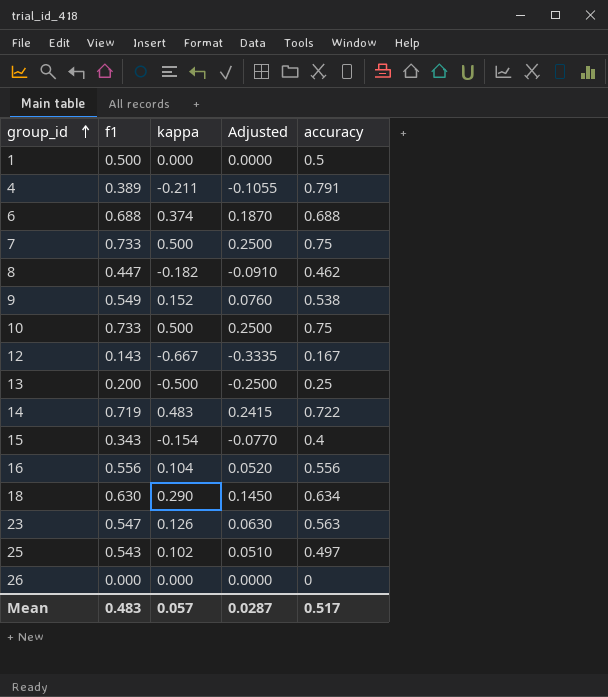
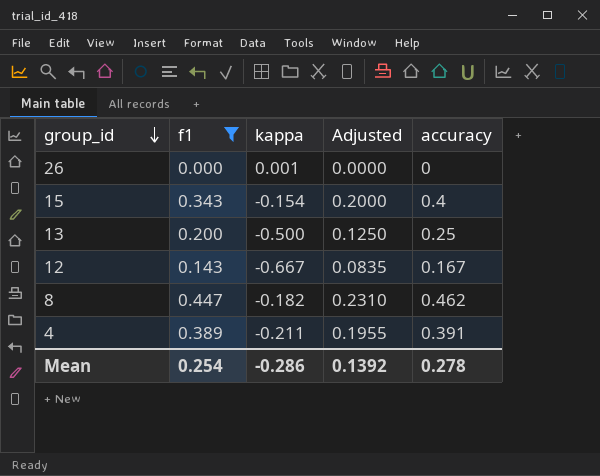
filter: none -> f1 <= 0.447
row order: group_id ascending -> group_id descending
column Adjusted | formula: [kappa] * 0.5 -> [accuracy] * 0.5
26 | kappa: 0.000 -> 0.001
4 | accuracy: 0.791 -> 0.391
Mean | f1: 0.483 -> 0.254
Mean | kappa: 0.057 -> -0.286
Mean | Adjusted: 0.0287 -> 0.1392
Mean | accuracy: 0.517 -> 0.278

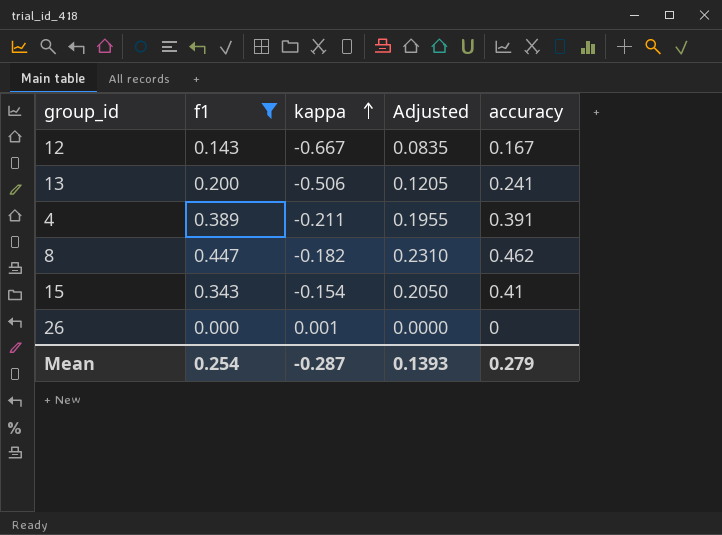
row order: group_id descending -> kappa ascending
13 | kappa: -0.500 -> -0.506
13 | Adjusted: 0.1250 -> 0.1205
13 | accuracy: 0.25 -> 0.241
15 | Adjusted: 0.2000 -> 0.2050
15 | accuracy: 0.4 -> 0.41
Mean | kappa: -0.286 -> -0.287
Mean | Adjusted: 0.1392 -> 0.1393
Mean | accuracy: 0.278 -> 0.279

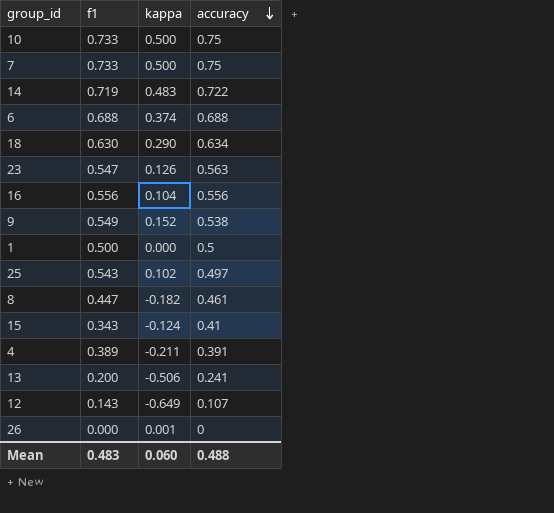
filter: f1 <= 0.447 -> none
row order: kappa ascending -> accuracy descending
column Adjusted | formula: [accuracy] * 0.5 -> none
8 | accuracy: 0.462 -> 0.461
15 | kappa: -0.154 -> -0.124
12 | kappa: -0.667 -> -0.649
12 | accuracy: 0.167 -> 0.107
Mean | f1: 0.254 -> 0.483
Mean | kappa: -0.287 -> 0.060
Mean | accuracy: 0.279 -> 0.488

